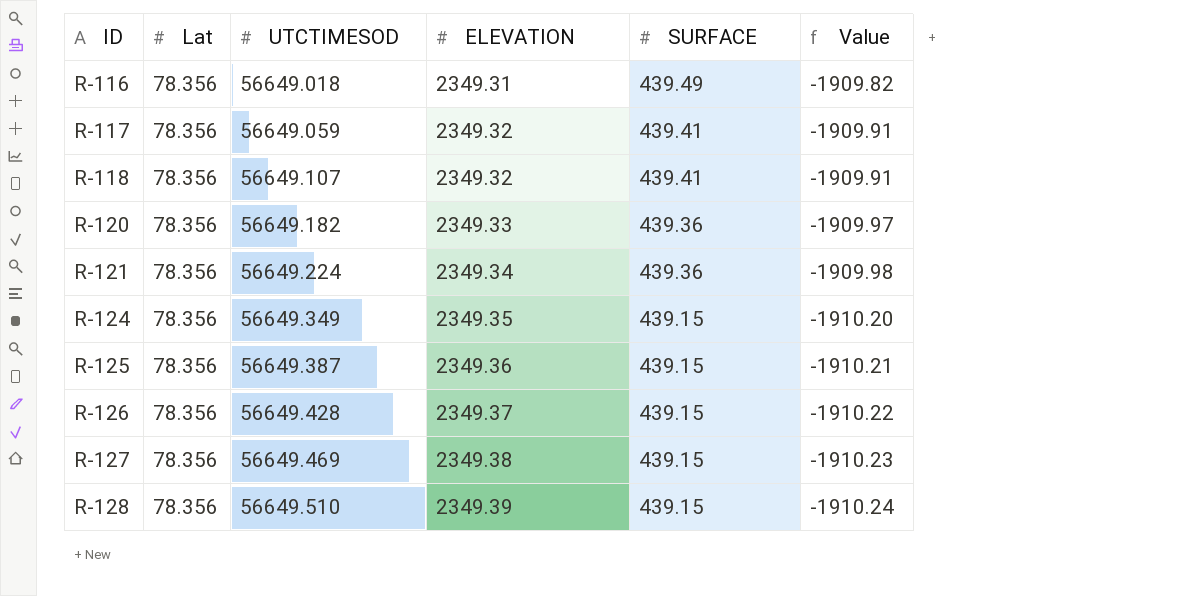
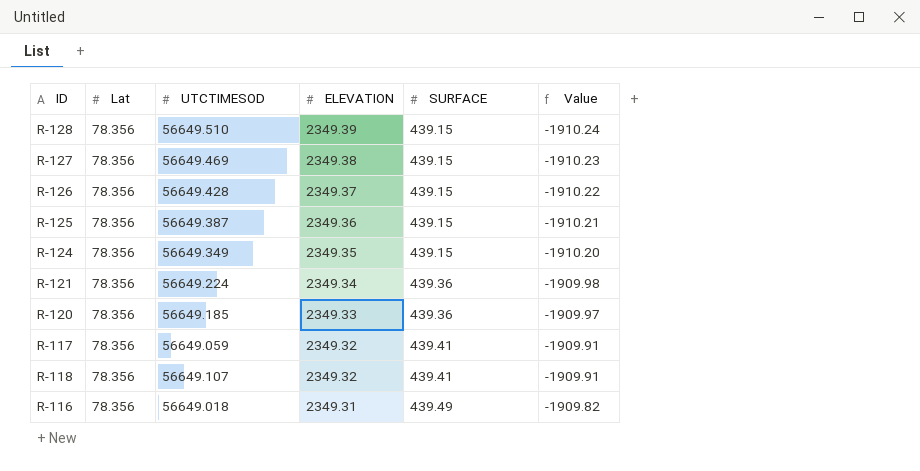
row order: ID ascending -> ELEVATION descending
R-120 | UTCTIMESOD: 56649.182 -> 56649.185

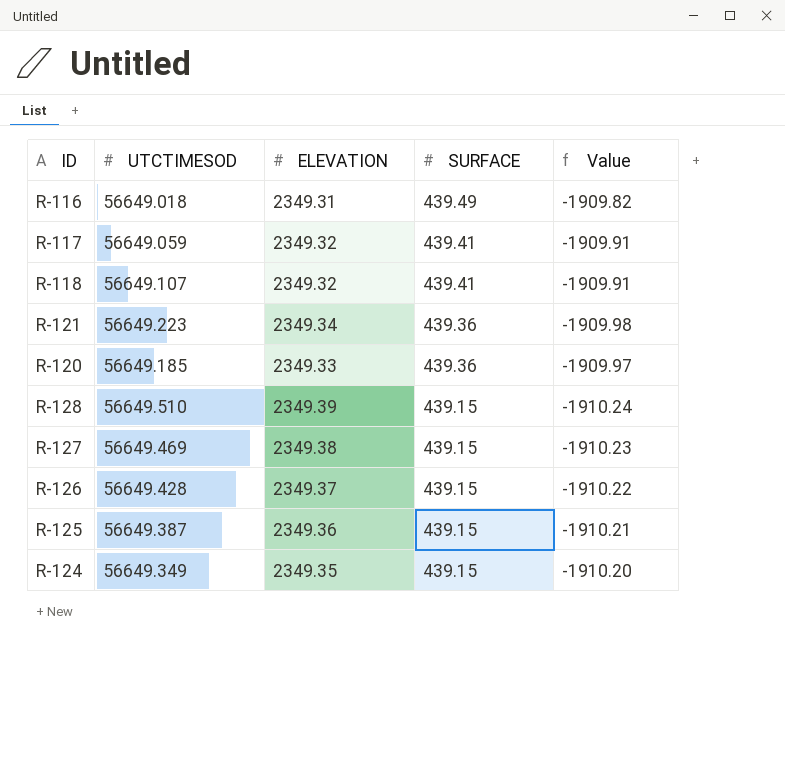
row order: ELEVATION descending -> SURFACE descending
column Lat | position: 2 -> none
R-121 | UTCTIMESOD: 56649.224 -> 56649.223

